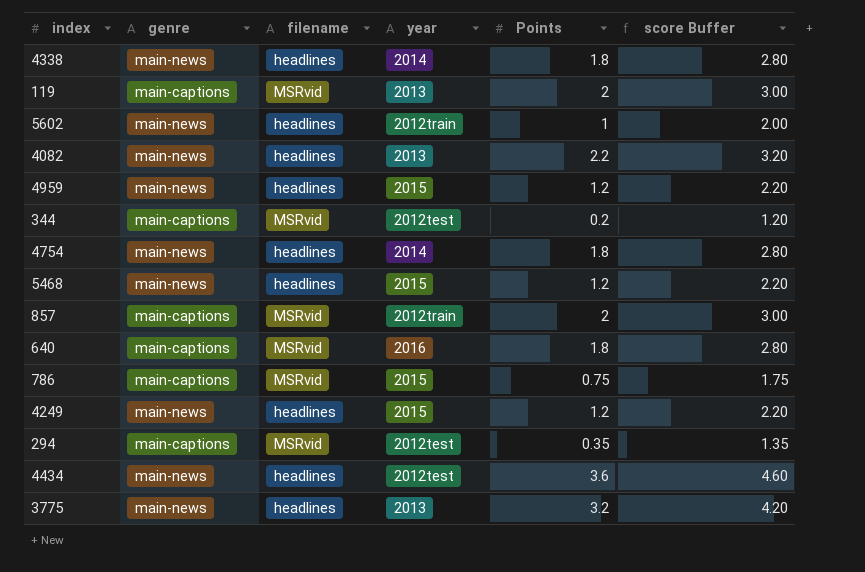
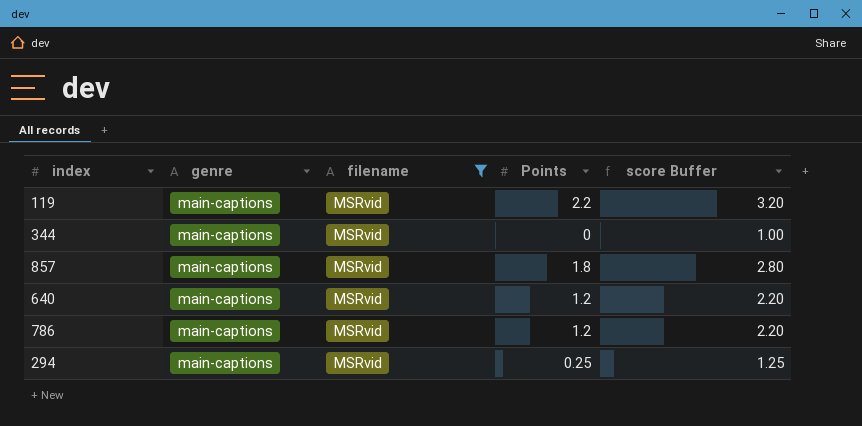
filter: none -> filename = MSRvid
column year | position: 4 -> none
119 | Points: 2 -> 2.2
119 | score Buffer: 3.00 -> 3.20
344 | Points: 0.2 -> 0
344 | score Buffer: 1.20 -> 1.00
857 | Points: 2 -> 1.8
857 | score Buffer: 3.00 -> 2.80
640 | Points: 1.8 -> 1.2
640 | score Buffer: 2.80 -> 2.20
786 | Points: 0.75 -> 1.2
786 | score Buffer: 1.75 -> 2.20
294 | Points: 0.35 -> 0.25
294 | score Buffer: 1.35 -> 1.25

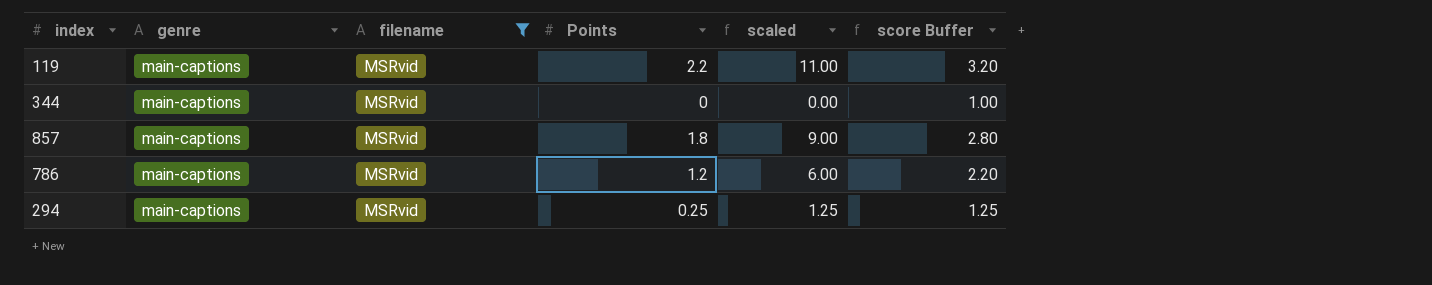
column scaled | formula: none -> [Points] * 5
row 640: main-captions | MSRvid | 1.2 | 2.20 -> none

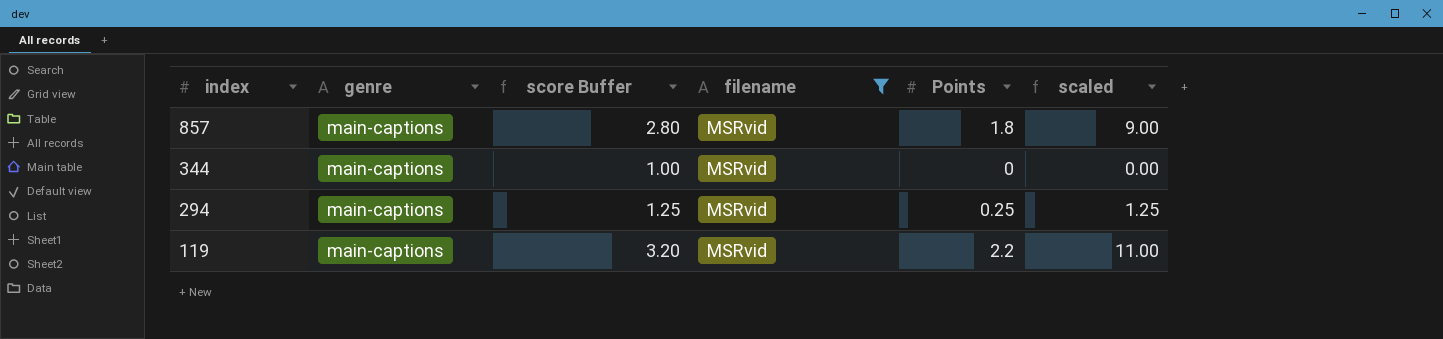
row order: none -> index descending
column score Buffer | position: 6 -> 3
row 786: main-captions | MSRvid | 1.2 | 6.00 | 2.20 -> none

